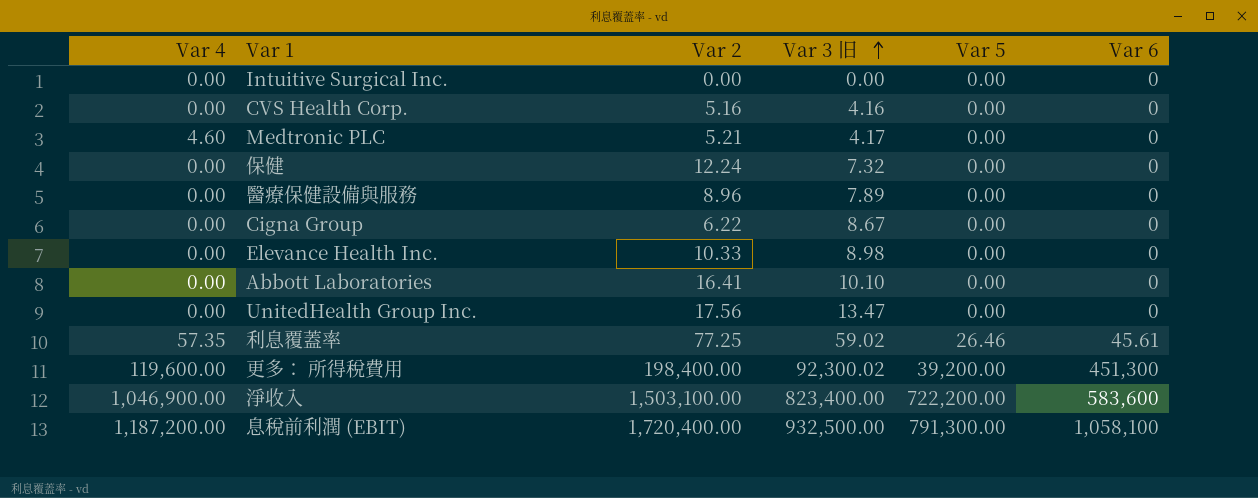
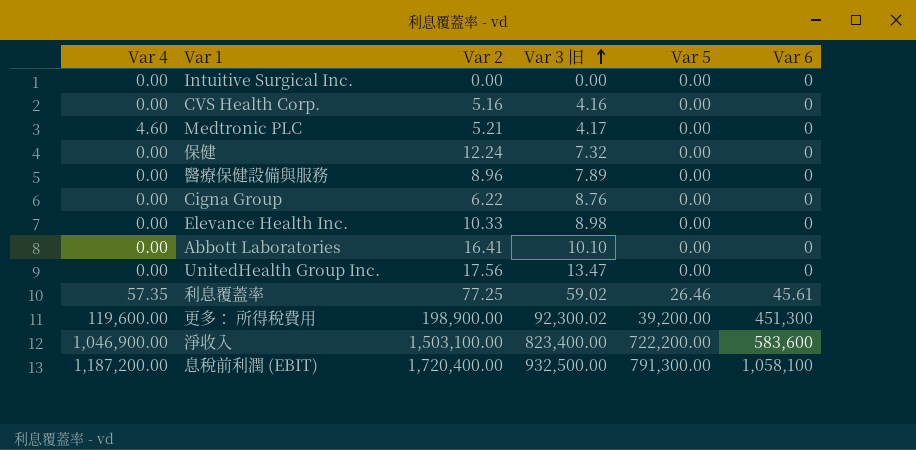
Cigna Group | Var 3 旧: 8.67 -> 8.76
更多： 所得稅費用 | Var 2: 198,400.00 -> 198,900.00

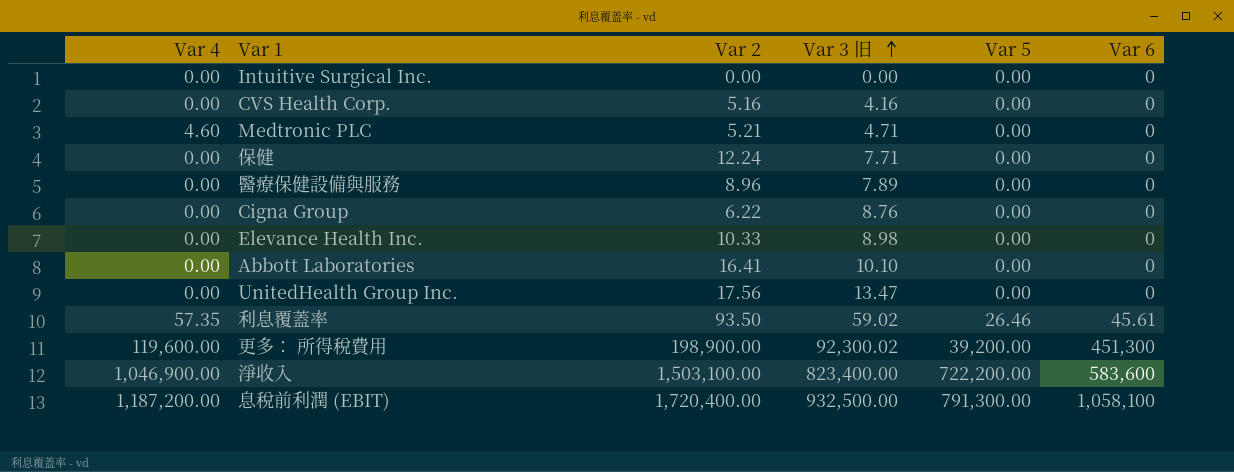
Medtronic PLC | Var 3 旧: 4.17 -> 4.71
保健 | Var 3 旧: 7.32 -> 7.71
利息覆蓋率 | Var 2: 77.25 -> 93.50

